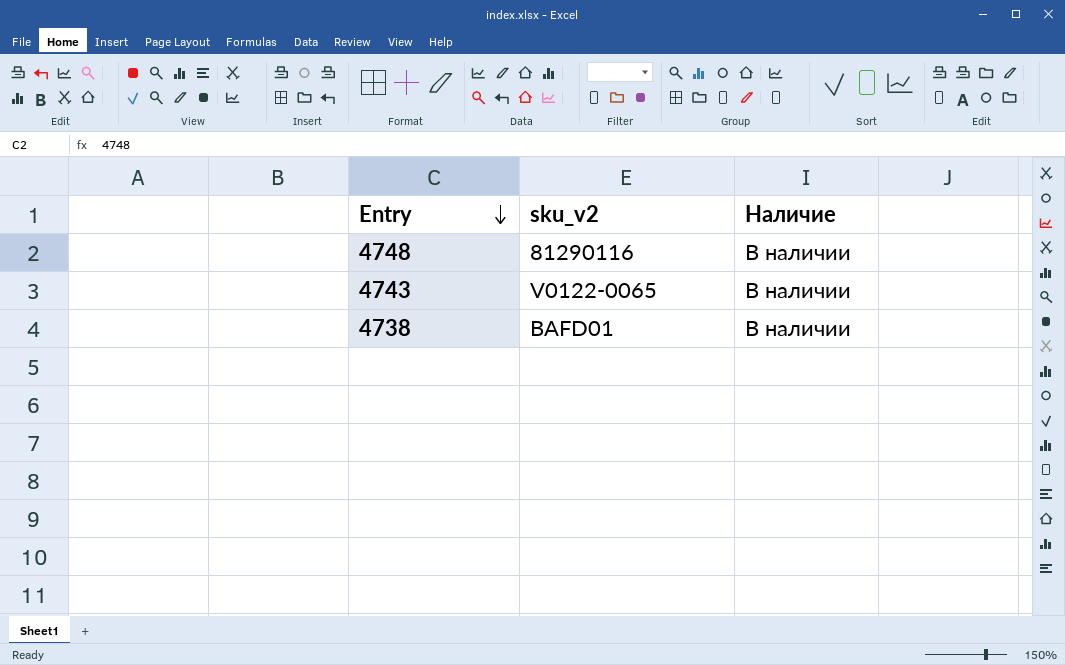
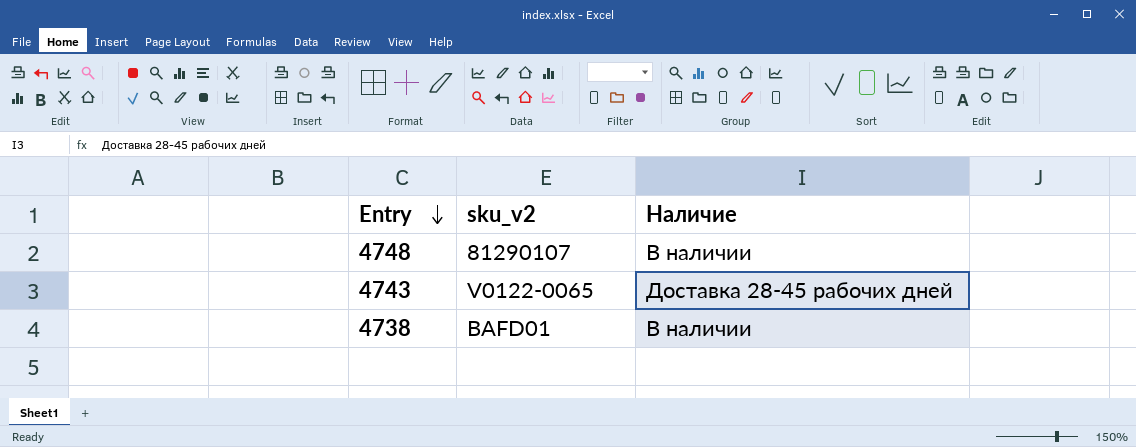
4748 | sku_v2: 81290116 -> 81290107
4743 | Наличие: В наличии -> Доставка 28-45 рабочих дней

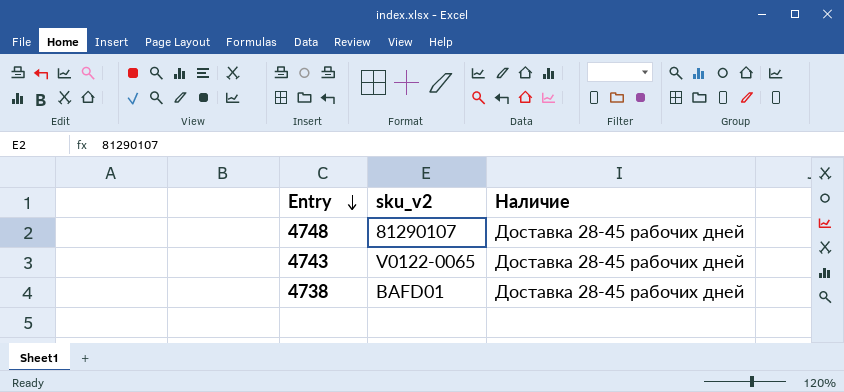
4748 | Наличие: В наличии -> Доставка 28-45 рабочих дней
4738 | Наличие: В наличии -> Доставка 28-45 рабочих дней

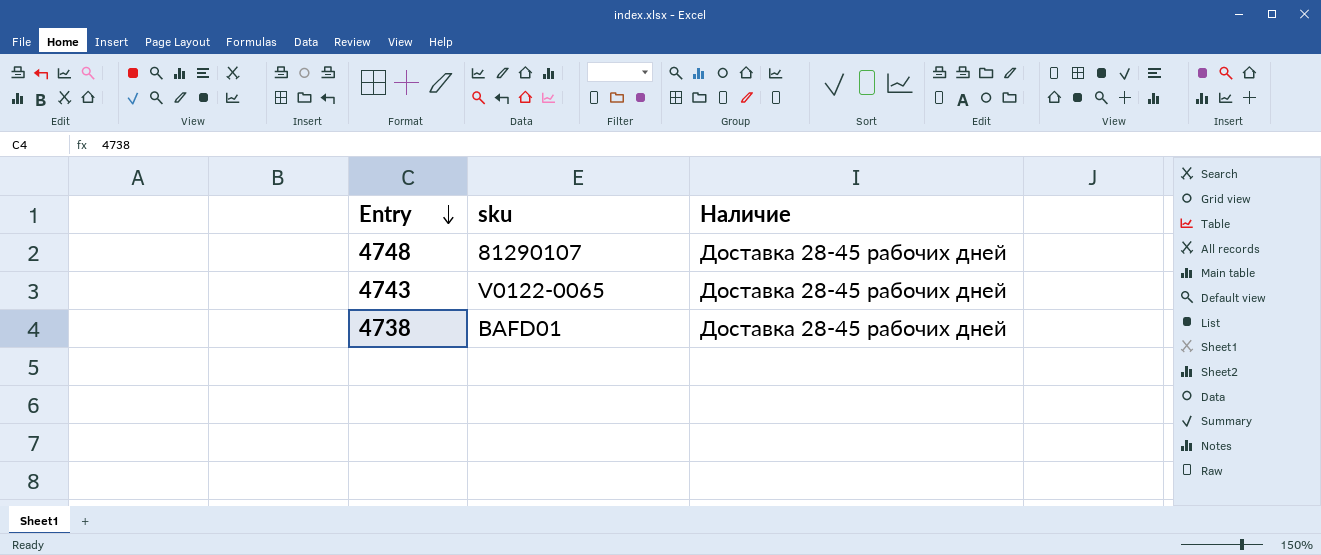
column name: sku_v2 -> sku

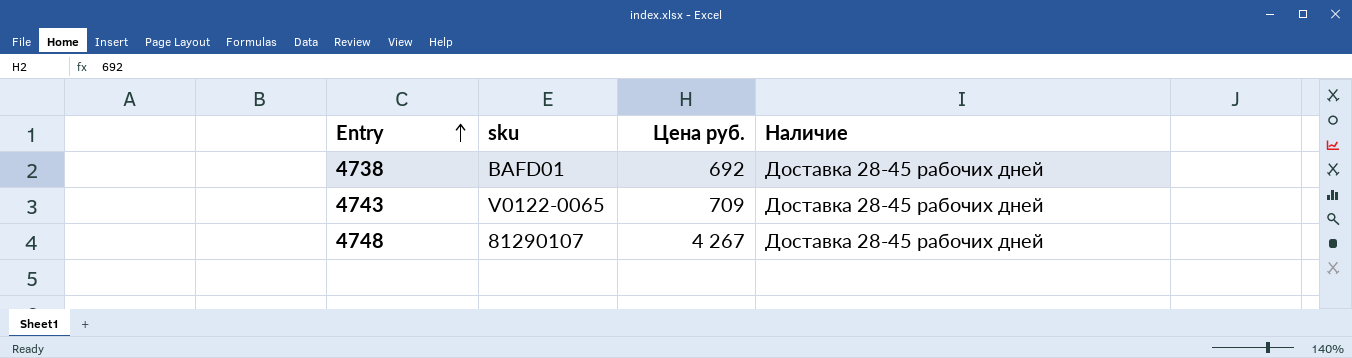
row order: Entry descending -> Entry ascending
column Цена руб. | position: none -> 3

